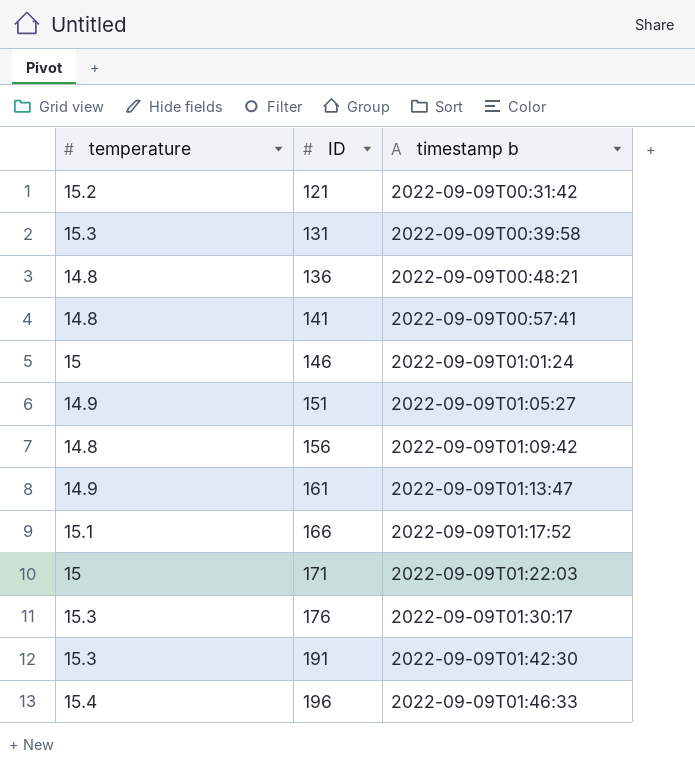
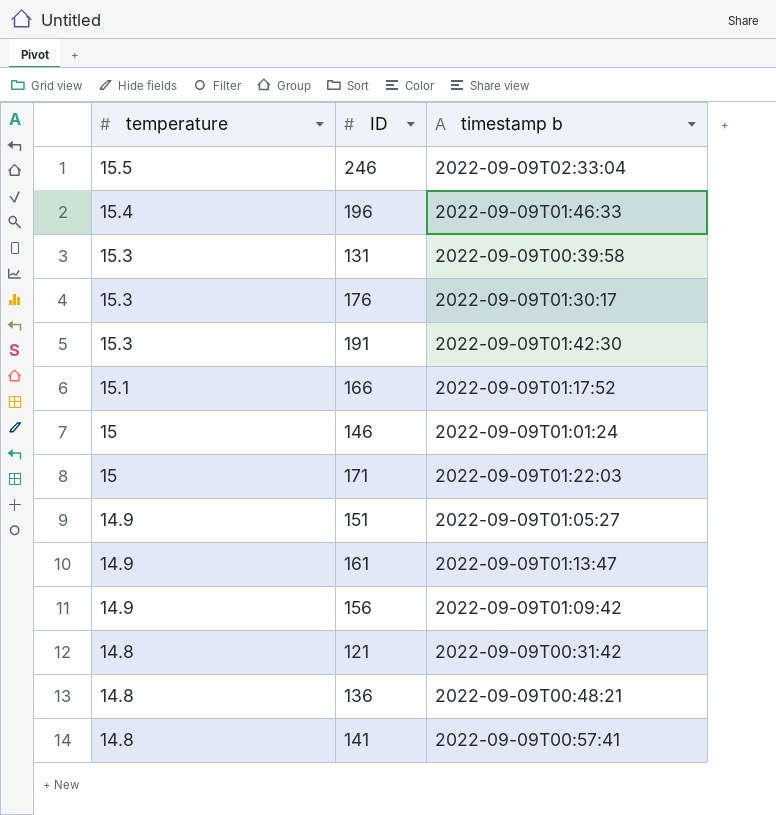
row order: ID ascending -> temperature descending
row 246: none -> 15.5 | 2022-09-09T02:33:04
156 | temperature: 14.8 -> 14.9
121 | temperature: 15.2 -> 14.8

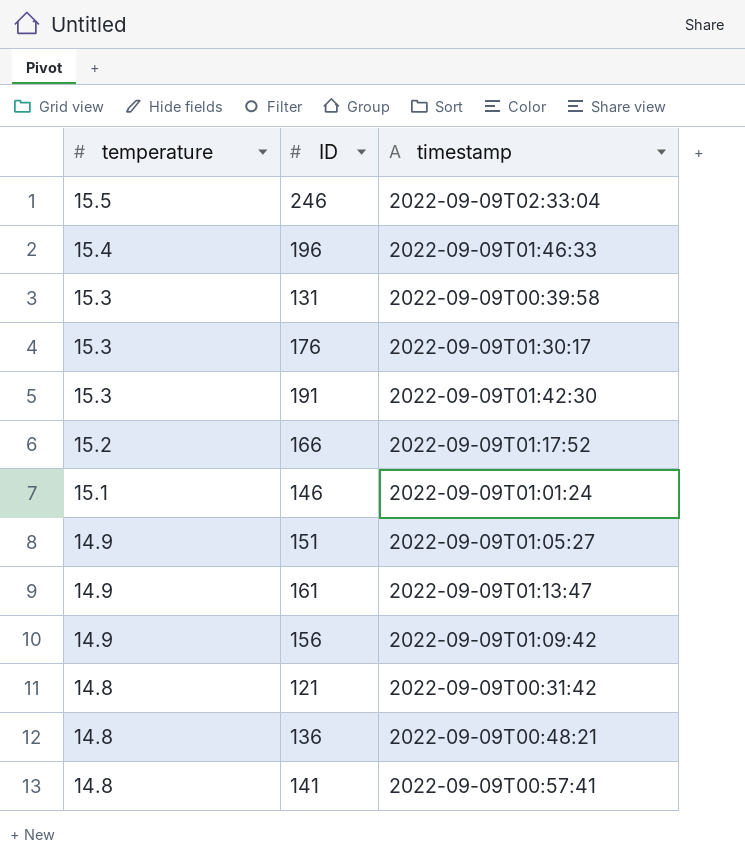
column name: timestamp b -> timestamp
row 171: 15 | 2022-09-09T01:22:03 -> none
166 | temperature: 15.1 -> 15.2
146 | temperature: 15 -> 15.1

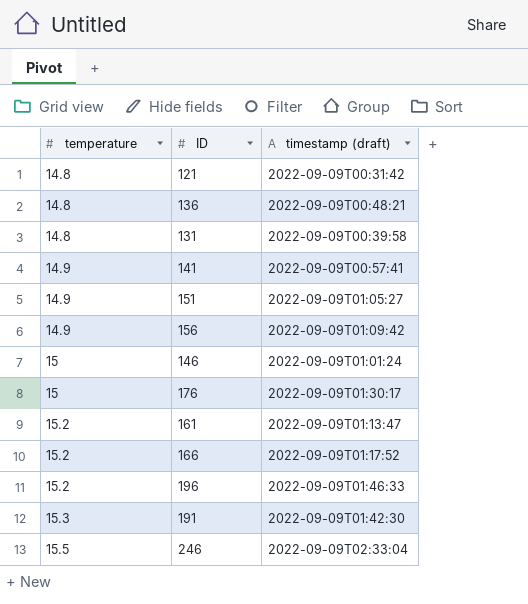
row order: temperature descending -> temperature ascending
column name: timestamp -> timestamp (draft)
131 | temperature: 15.3 -> 14.8
141 | temperature: 14.8 -> 14.9
146 | temperature: 15.1 -> 15
176 | temperature: 15.3 -> 15
161 | temperature: 14.9 -> 15.2
196 | temperature: 15.4 -> 15.2

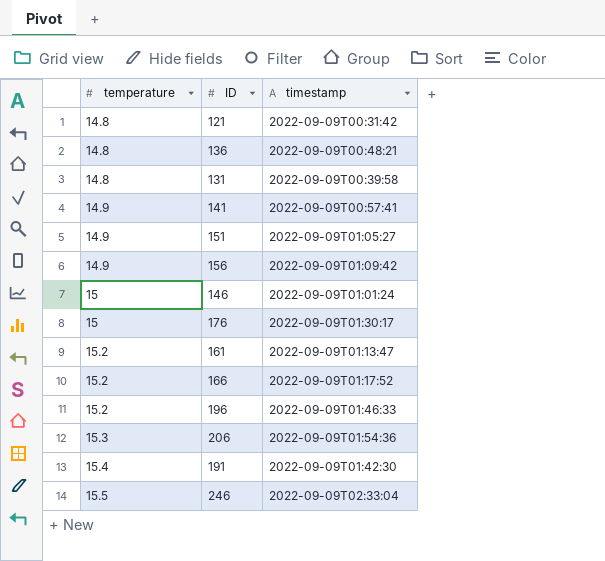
column name: timestamp (draft) -> timestamp
row 206: none -> 15.3 | 2022-09-09T01:54:36
191 | temperature: 15.3 -> 15.4

